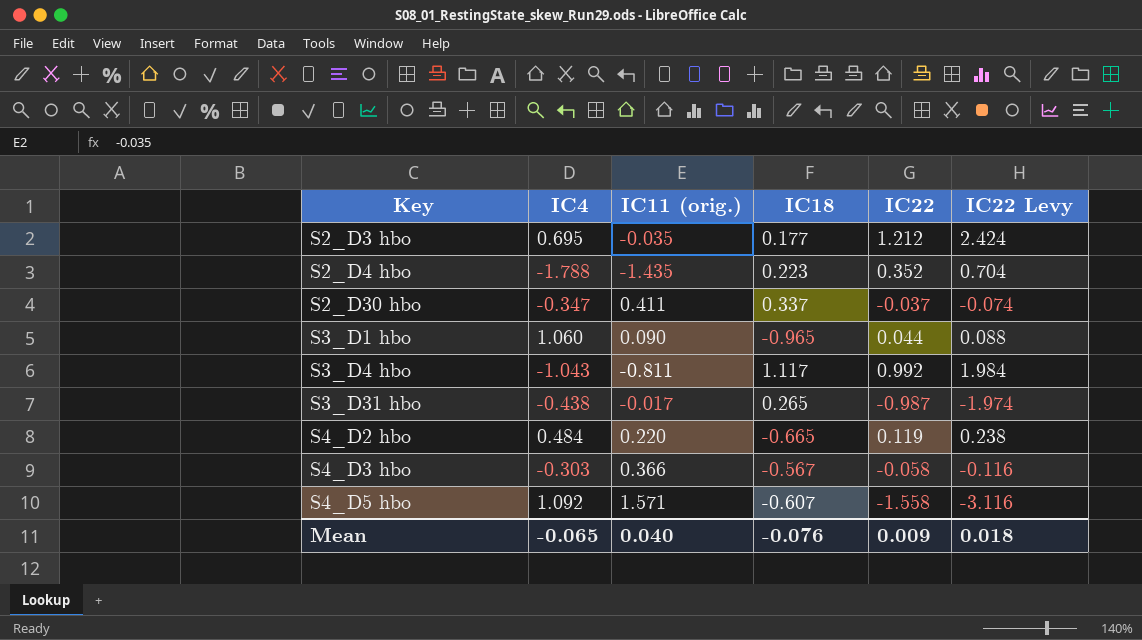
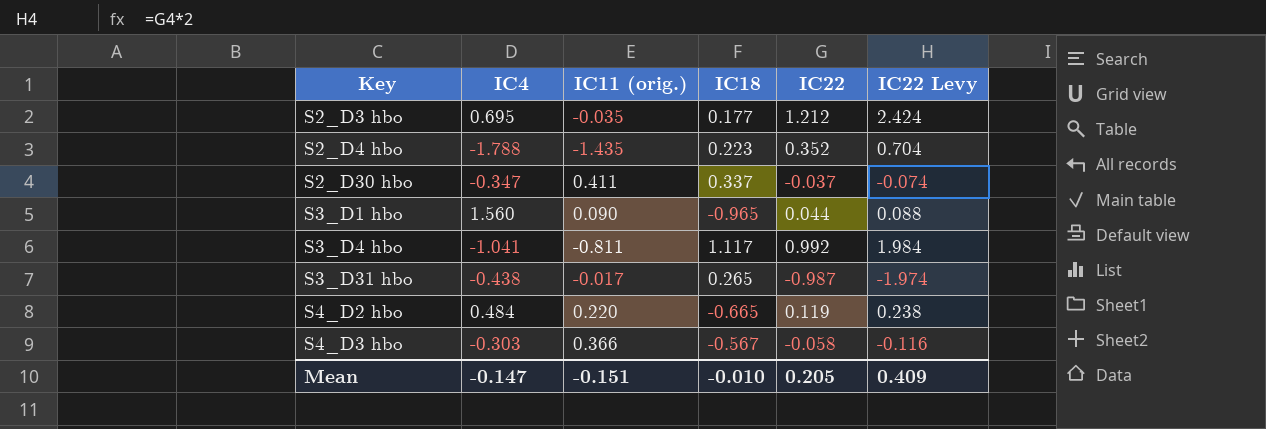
row S4_D5 hbo: 1.092 | 1.571 | -0.607 | -1.558 | -3.116 -> none
S3_D1 hbo | IC4: 1.060 -> 1.560
S3_D4 hbo | IC4: -1.043 -> -1.041
Mean | IC4: -0.065 -> -0.147
Mean | IC11 (orig.): 0.040 -> -0.151
Mean | IC18: -0.076 -> -0.010
Mean | IC22: 0.009 -> 0.205
Mean | IC22 Levy: 0.018 -> 0.409

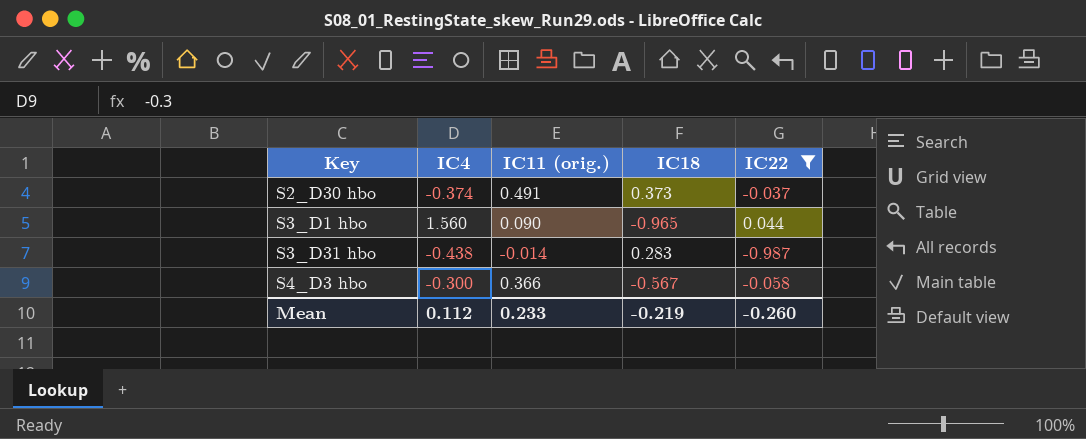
filter: none -> IC22 <= 0.044
column IC22 Levy | formula: [IC22] * 2 -> none
S2_D30 hbo | IC4: -0.347 -> -0.374
S2_D30 hbo | IC11 (orig.): 0.411 -> 0.491
S2_D30 hbo | IC18: 0.337 -> 0.373
S3_D31 hbo | IC11 (orig.): -0.017 -> -0.014
S3_D31 hbo | IC18: 0.265 -> 0.283
S4_D3 hbo | IC4: -0.303 -> -0.300
Mean | IC4: -0.147 -> 0.112
Mean | IC11 (orig.): -0.151 -> 0.233
Mean | IC18: -0.010 -> -0.219
Mean | IC22: 0.205 -> -0.260

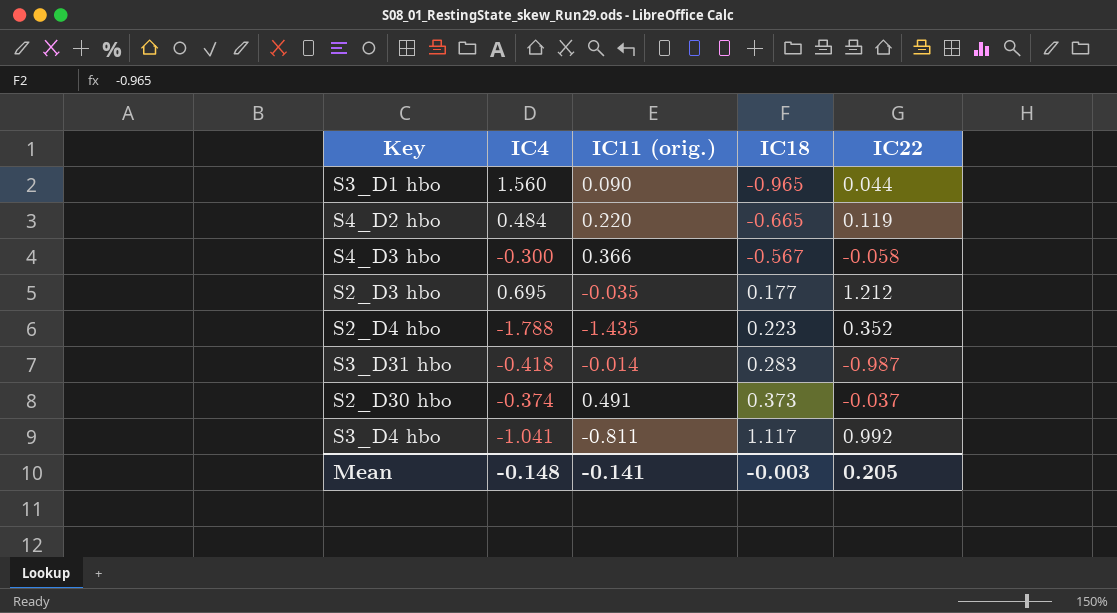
filter: IC22 <= 0.044 -> none
row order: Key ascending -> IC18 ascending
S3_D31 hbo | IC4: -0.438 -> -0.418
Mean | IC4: 0.112 -> -0.148
Mean | IC11 (orig.): 0.233 -> -0.141
Mean | IC18: -0.219 -> -0.003
Mean | IC22: -0.260 -> 0.205

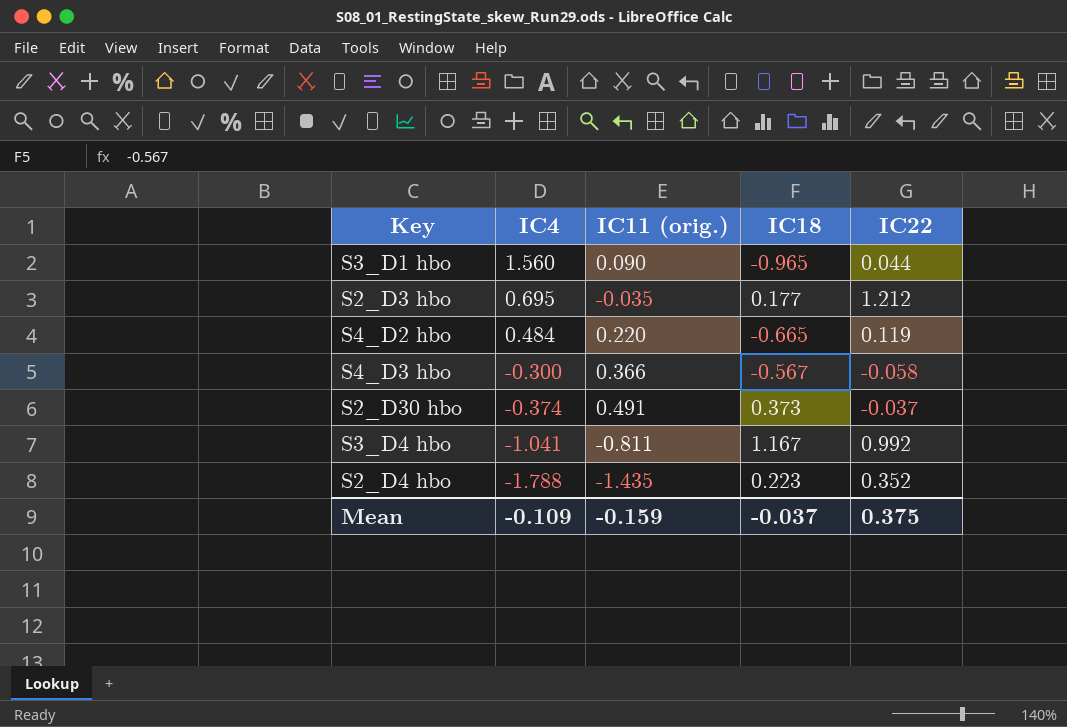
row order: IC18 ascending -> IC4 descending
row S3_D31 hbo: -0.418 | -0.014 | 0.283 | -0.987 -> none
S3_D4 hbo | IC18: 1.117 -> 1.167
Mean | IC4: -0.148 -> -0.109
Mean | IC11 (orig.): -0.141 -> -0.159
Mean | IC18: -0.003 -> -0.037
Mean | IC22: 0.205 -> 0.375

